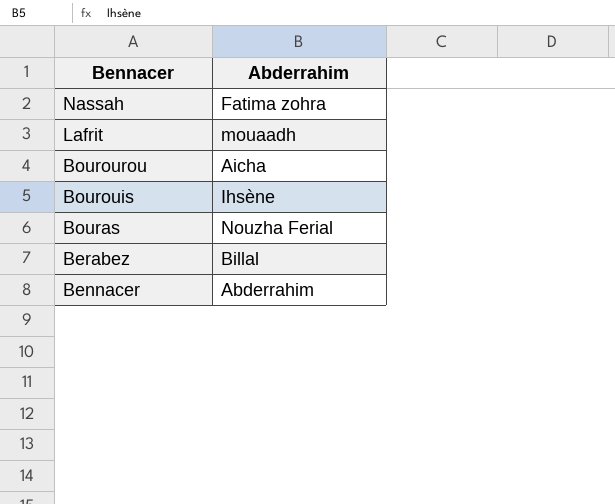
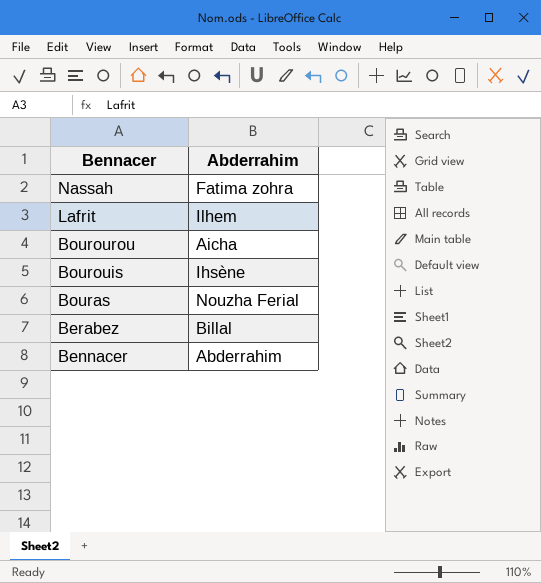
Lafrit | Abderrahim: mouaadh -> Ilhem

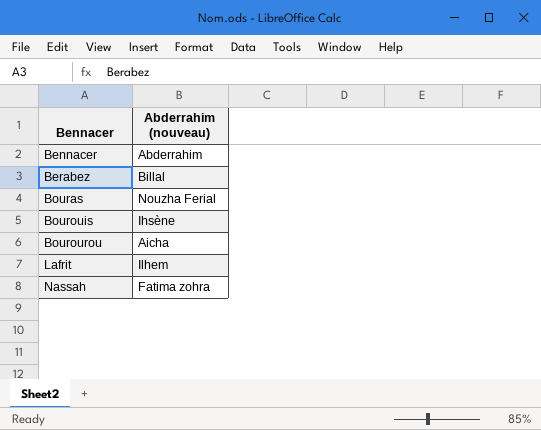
row order: Bennacer descending -> Bennacer ascending
column name: Abderrahim -> Abderrahim (nouveau)

